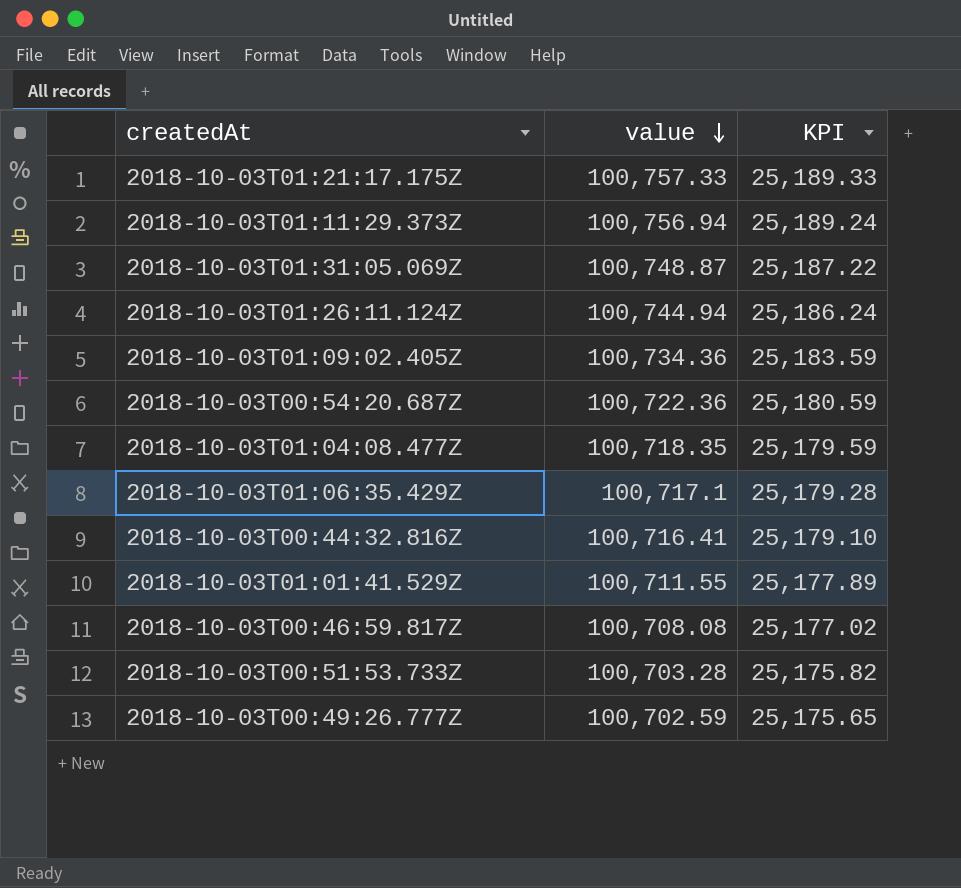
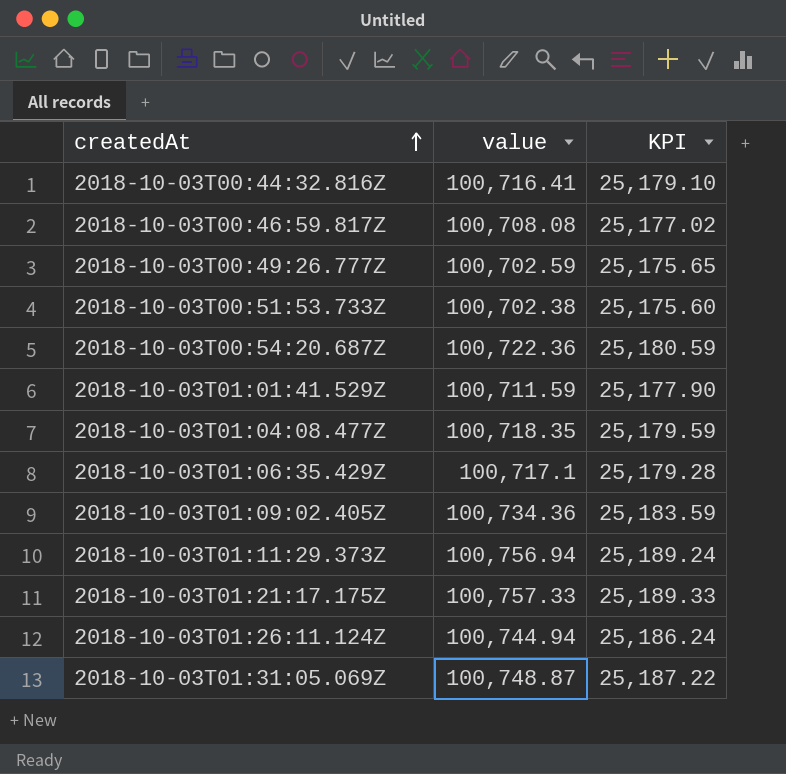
row order: value descending -> createdAt ascending
2018-10-03T00:51:53.733Z | value: 100,703.28 -> 100,702.38
2018-10-03T00:51:53.733Z | KPI: 25,175.82 -> 25,175.60
2018-10-03T01:01:41.529Z | value: 100,711.55 -> 100,711.59
2018-10-03T01:01:41.529Z | KPI: 25,177.89 -> 25,177.90

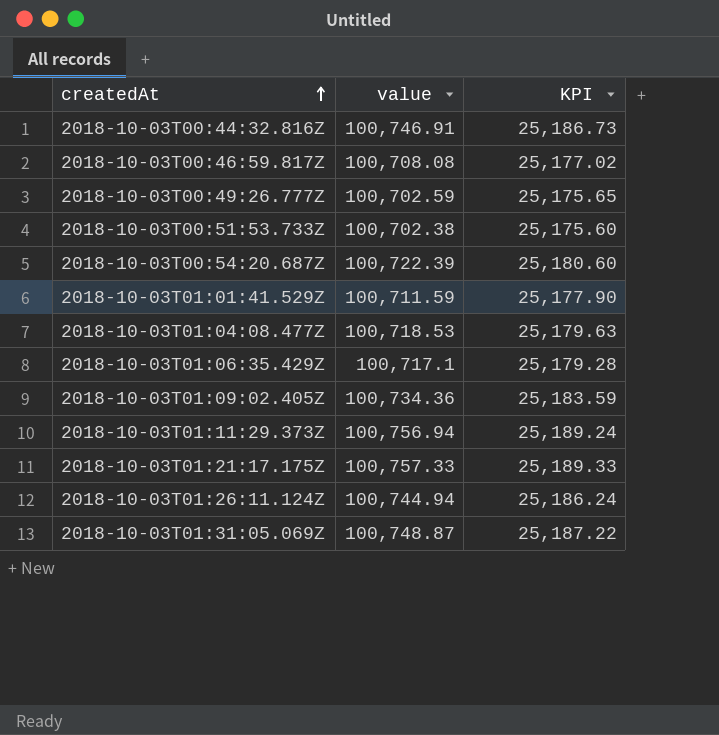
2018-10-03T00:44:32.816Z | value: 100,716.41 -> 100,746.91
2018-10-03T00:44:32.816Z | KPI: 25,179.10 -> 25,186.73
2018-10-03T00:54:20.687Z | value: 100,722.36 -> 100,722.39
2018-10-03T00:54:20.687Z | KPI: 25,180.59 -> 25,180.60
2018-10-03T01:04:08.477Z | value: 100,718.35 -> 100,718.53
2018-10-03T01:04:08.477Z | KPI: 25,179.59 -> 25,179.63

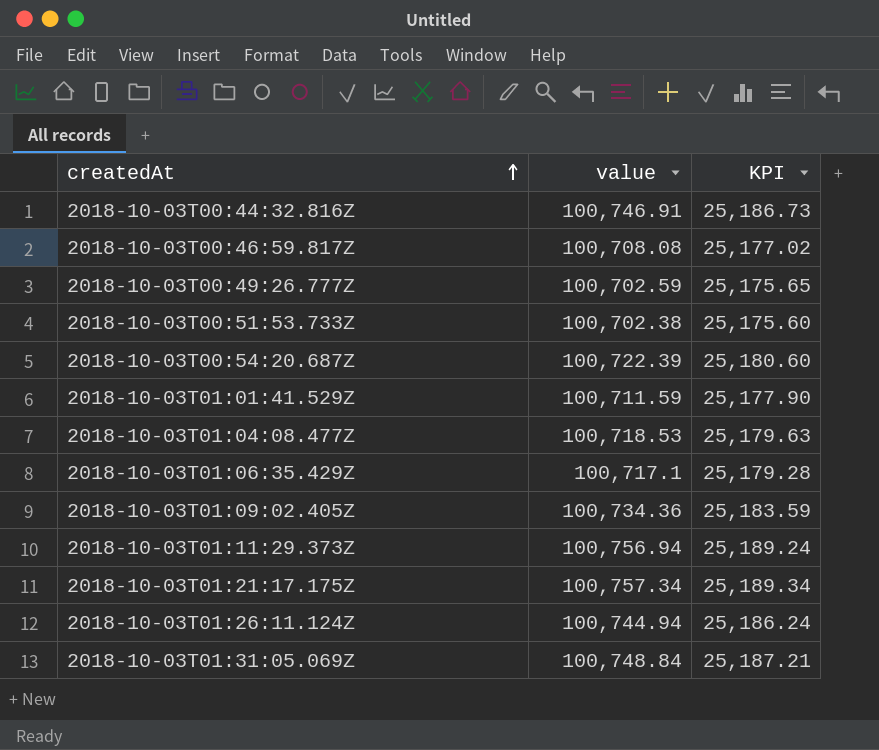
2018-10-03T01:21:17.175Z | value: 100,757.33 -> 100,757.34
2018-10-03T01:21:17.175Z | KPI: 25,189.33 -> 25,189.34
2018-10-03T01:31:05.069Z | value: 100,748.87 -> 100,748.84
2018-10-03T01:31:05.069Z | KPI: 25,187.22 -> 25,187.21

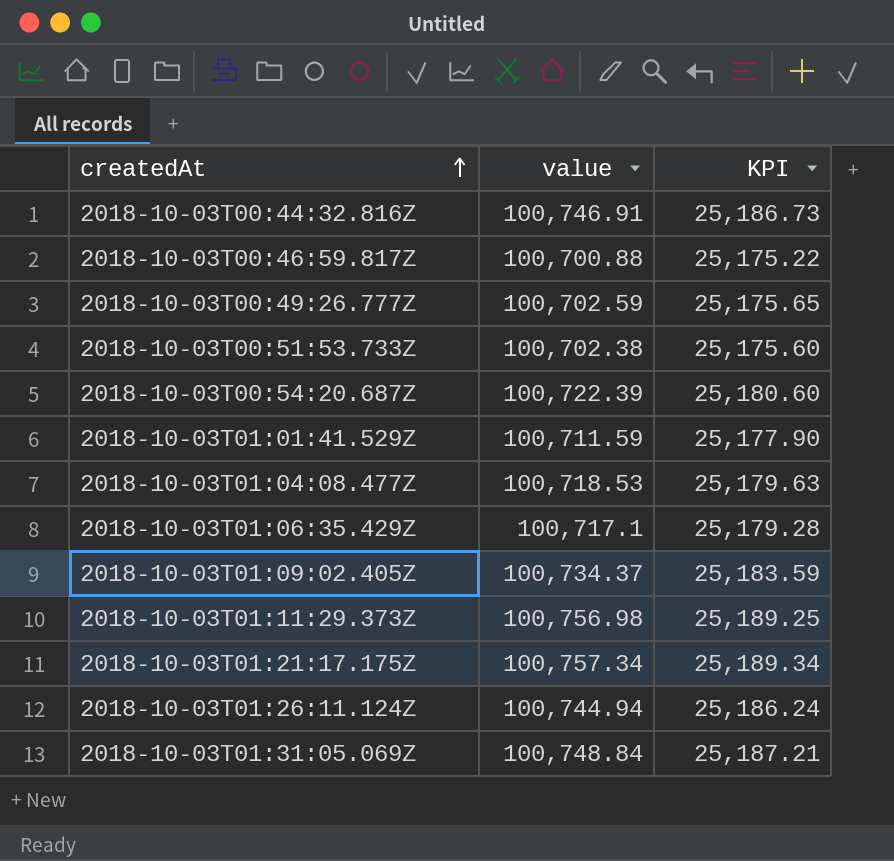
2018-10-03T00:46:59.817Z | value: 100,708.08 -> 100,700.88
2018-10-03T00:46:59.817Z | KPI: 25,177.02 -> 25,175.22
2018-10-03T01:09:02.405Z | value: 100,734.36 -> 100,734.37
2018-10-03T01:11:29.373Z | value: 100,756.94 -> 100,756.98
2018-10-03T01:11:29.373Z | KPI: 25,189.24 -> 25,189.25

